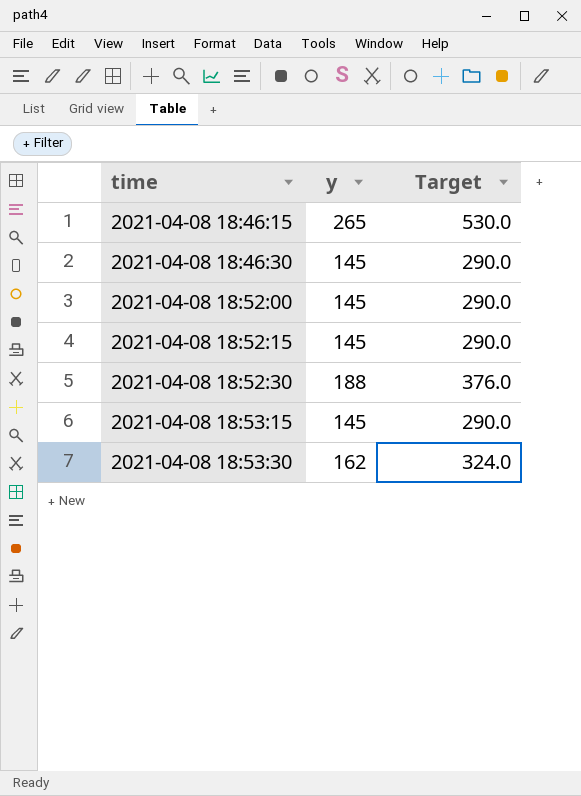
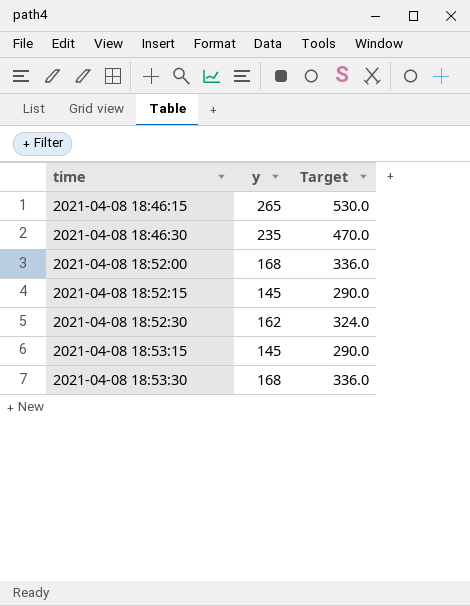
2021-04-08 18:46:30 | y: 145 -> 235
2021-04-08 18:46:30 | Target: 290.0 -> 470.0
2021-04-08 18:52:00 | y: 145 -> 168
2021-04-08 18:52:00 | Target: 290.0 -> 336.0
2021-04-08 18:52:30 | y: 188 -> 162
2021-04-08 18:52:30 | Target: 376.0 -> 324.0
2021-04-08 18:53:30 | y: 162 -> 168
2021-04-08 18:53:30 | Target: 324.0 -> 336.0

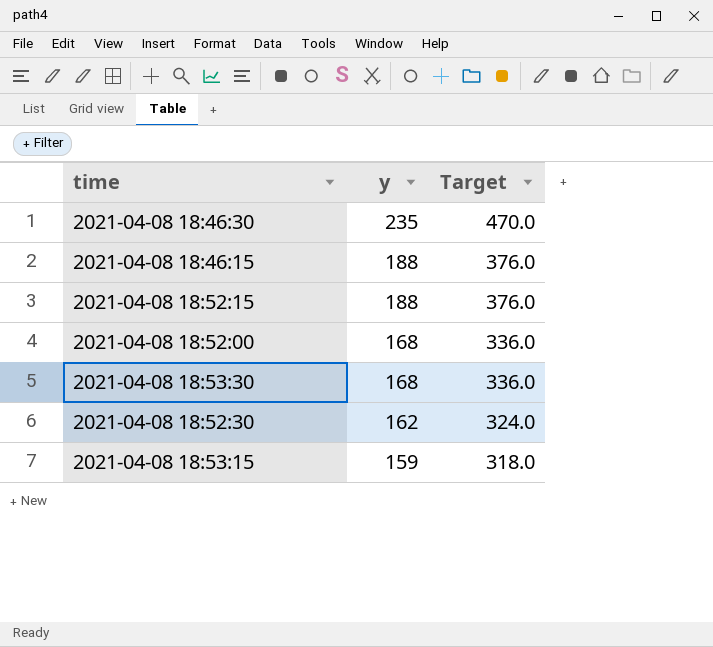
row order: time ascending -> y descending
2021-04-08 18:46:15 | y: 265 -> 188
2021-04-08 18:46:15 | Target: 530.0 -> 376.0
2021-04-08 18:52:15 | y: 145 -> 188
2021-04-08 18:52:15 | Target: 290.0 -> 376.0
2021-04-08 18:53:15 | y: 145 -> 159
2021-04-08 18:53:15 | Target: 290.0 -> 318.0

